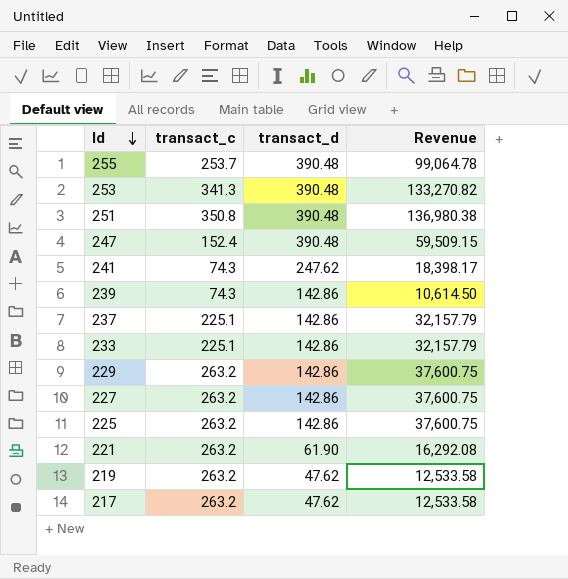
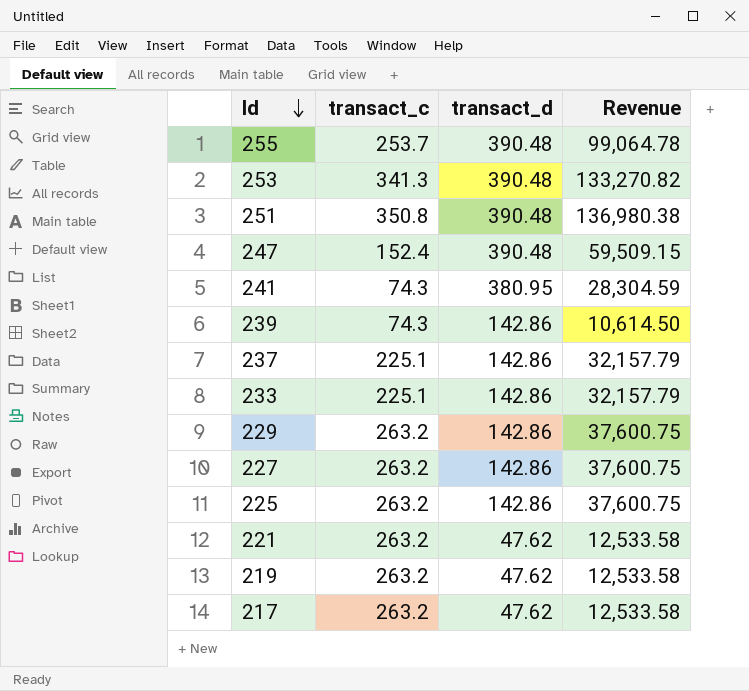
241 | transact_d: 247.62 -> 380.95
241 | Revenue: 18,398.17 -> 28,304.59
221 | transact_d: 61.90 -> 47.62
221 | Revenue: 16,292.08 -> 12,533.58

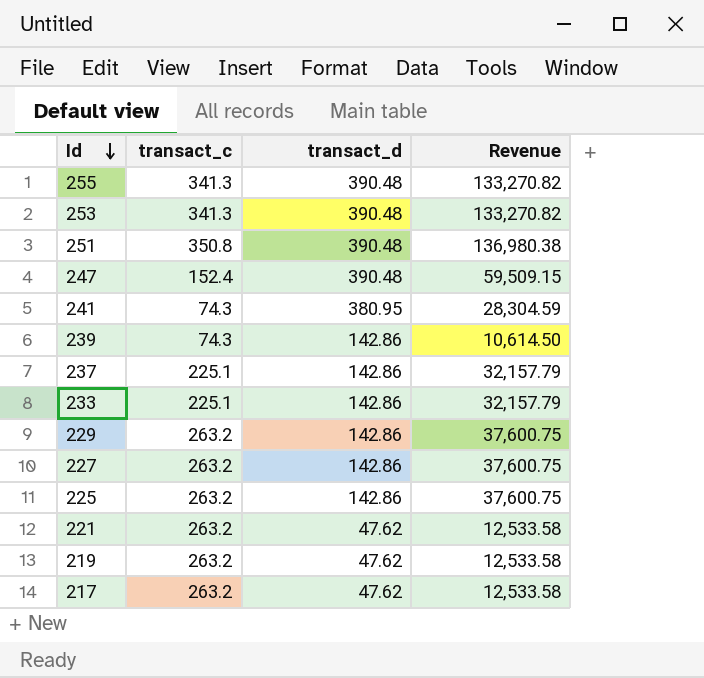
255 | transact_c: 253.7 -> 341.3
255 | Revenue: 99,064.78 -> 133,270.82

